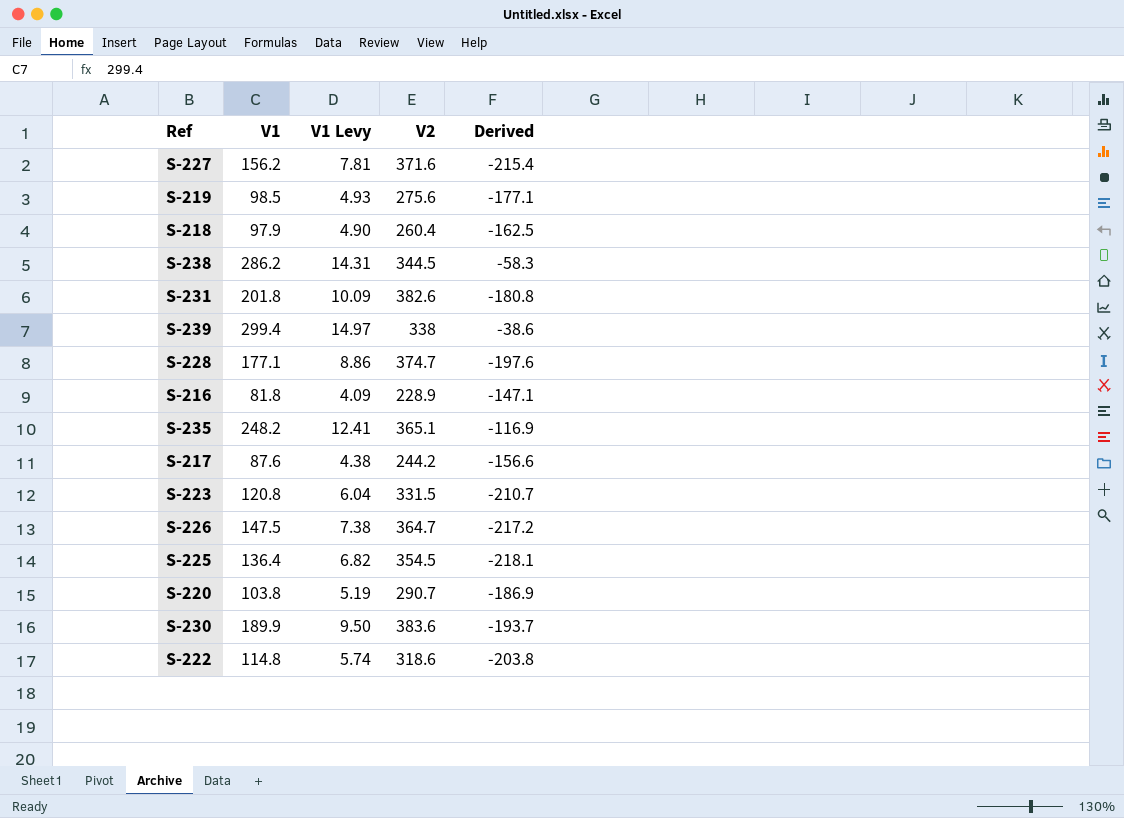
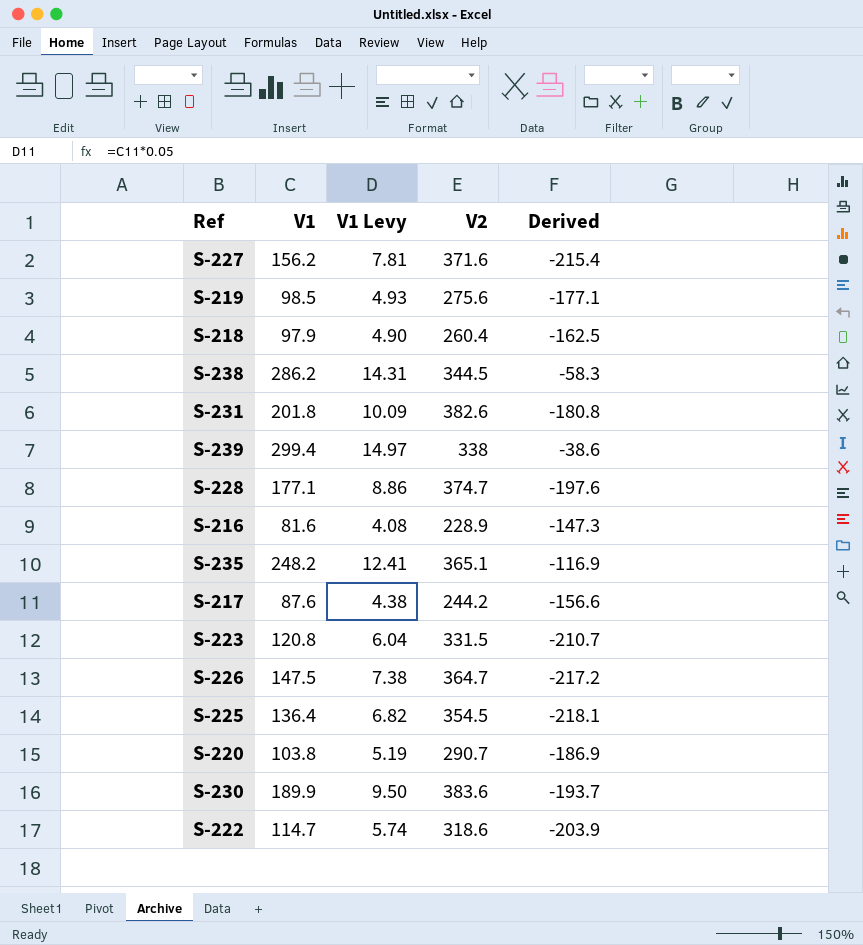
S-216 | V1: 81.8 -> 81.6
S-216 | V1 Levy: 4.09 -> 4.08
S-216 | Derived: -147.1 -> -147.3
S-222 | V1: 114.8 -> 114.7
S-222 | Derived: -203.8 -> -203.9

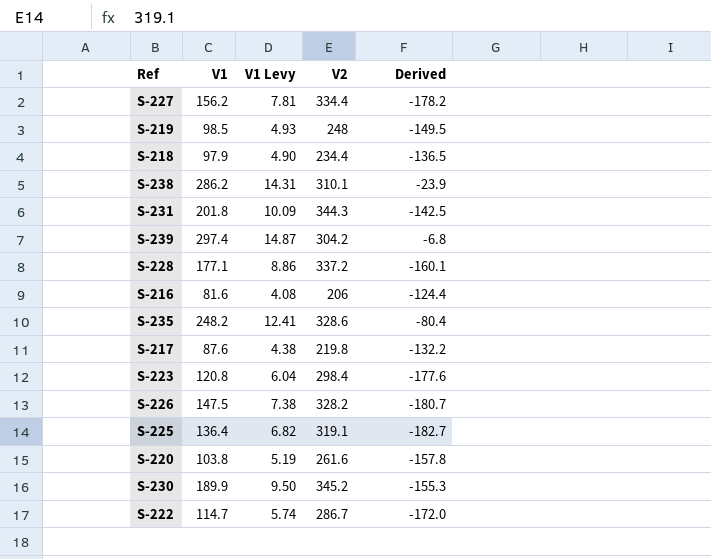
S-227 | V2: 371.6 -> 334.4
S-227 | Derived: -215.4 -> -178.2
S-219 | V2: 275.6 -> 248
S-219 | Derived: -177.1 -> -149.5
S-218 | V2: 260.4 -> 234.4
S-218 | Derived: -162.5 -> -136.5
S-238 | V2: 344.5 -> 310.1
S-238 | Derived: -58.3 -> -23.9
S-231 | V2: 382.6 -> 344.3
S-231 | Derived: -180.8 -> -142.5
S-239 | V1: 299.4 -> 297.4
S-239 | V1 Levy: 14.97 -> 14.87
S-239 | V2: 338 -> 304.2
S-239 | Derived: -38.6 -> -6.8
S-228 | V2: 374.7 -> 337.2
S-228 | Derived: -197.6 -> -160.1
S-216 | V2: 228.9 -> 206
S-216 | Derived: -147.3 -> -124.4
S-235 | V2: 365.1 -> 328.6
S-235 | Derived: -116.9 -> -80.4
S-217 | V2: 244.2 -> 219.8
S-217 | Derived: -156.6 -> -132.2
S-223 | V2: 331.5 -> 298.4
S-223 | Derived: -210.7 -> -177.6
S-226 | V2: 364.7 -> 328.2
S-226 | Derived: -217.2 -> -180.7
S-225 | V2: 354.5 -> 319.1
S-225 | Derived: -218.1 -> -182.7
S-220 | V2: 290.7 -> 261.6
S-220 | Derived: -186.9 -> -157.8
S-230 | V2: 383.6 -> 345.2
S-230 | Derived: -193.7 -> -155.3
S-222 | V2: 318.6 -> 286.7
S-222 | Derived: -203.9 -> -172.0

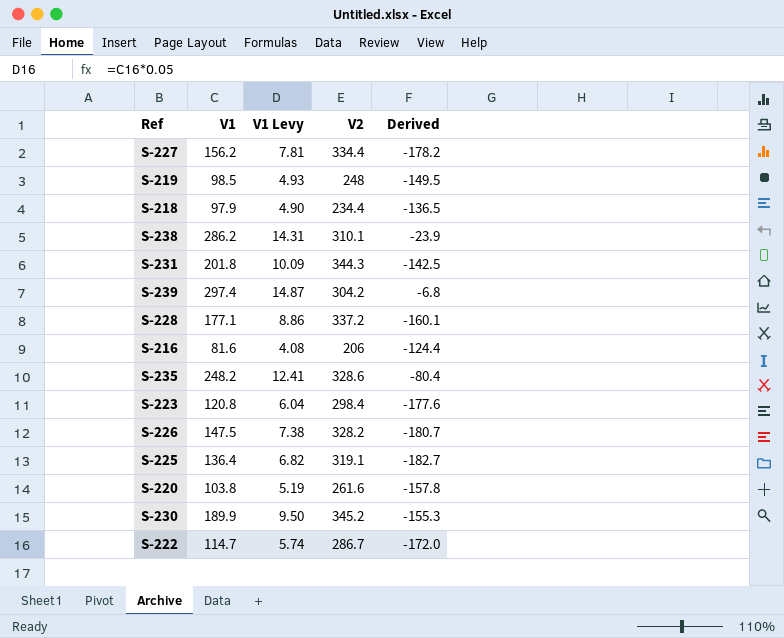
row S-217: 87.6 | 4.38 | 219.8 | -132.2 -> none

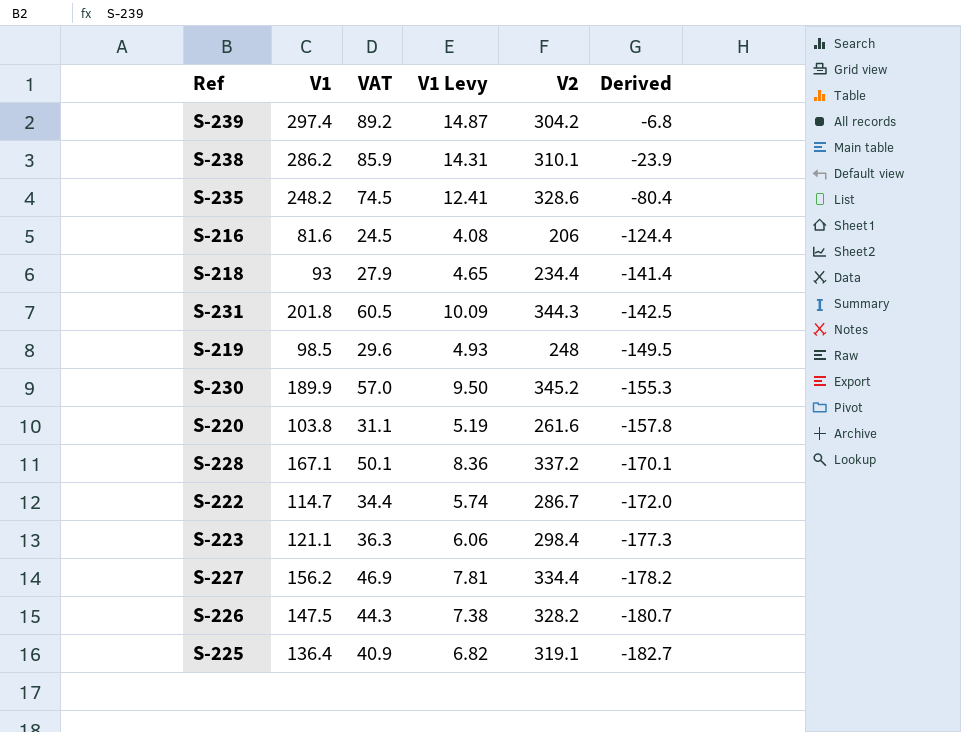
row order: none -> Derived descending
column VAT | formula: none -> [V1] * 0.3
S-218 | V1: 97.9 -> 93
S-218 | V1 Levy: 4.90 -> 4.65
S-218 | Derived: -136.5 -> -141.4
S-228 | V1: 177.1 -> 167.1
S-228 | V1 Levy: 8.86 -> 8.36
S-228 | Derived: -160.1 -> -170.1
S-223 | V1: 120.8 -> 121.1
S-223 | V1 Levy: 6.04 -> 6.06
S-223 | Derived: -177.6 -> -177.3

